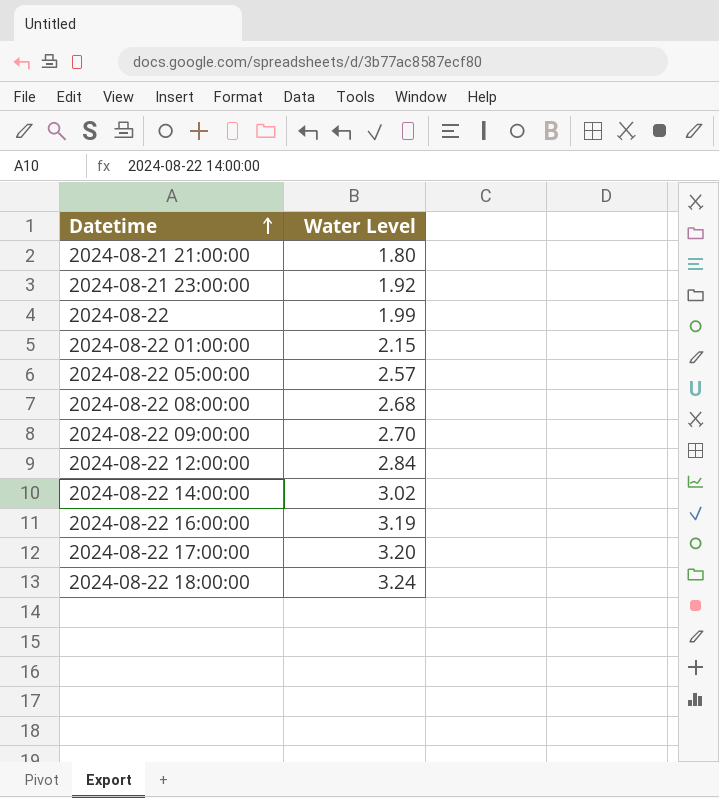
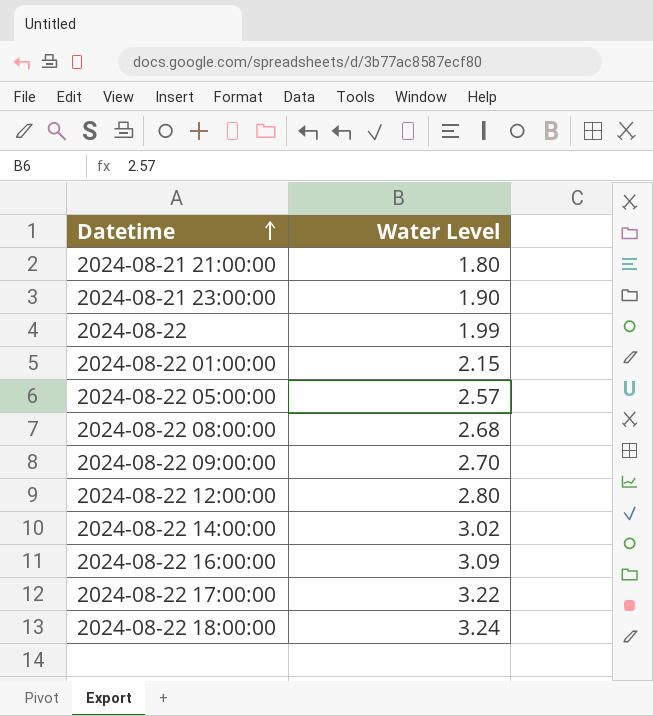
2024-08-21 23:00:00 | Water Level: 1.92 -> 1.90
2024-08-22 12:00:00 | Water Level: 2.84 -> 2.80
2024-08-22 16:00:00 | Water Level: 3.19 -> 3.09
2024-08-22 17:00:00 | Water Level: 3.20 -> 3.22

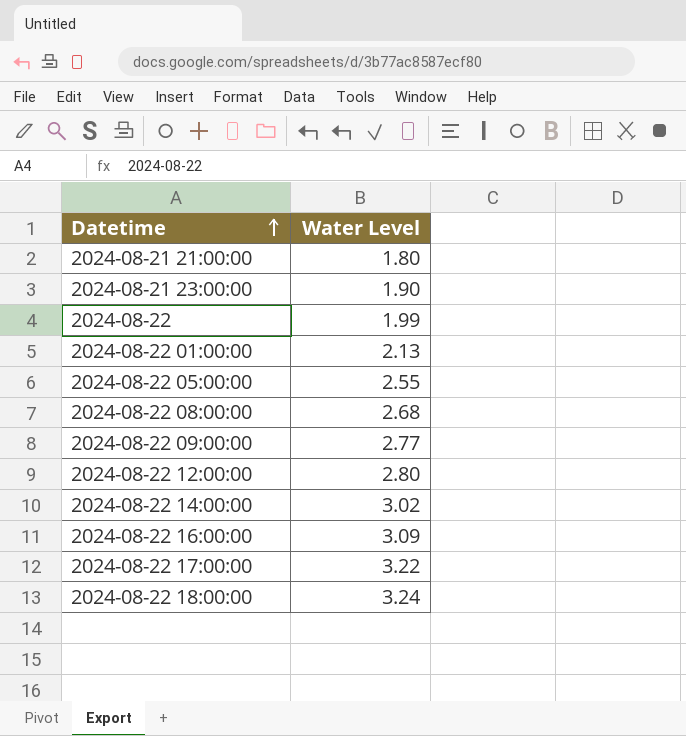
2024-08-22 01:00:00 | Water Level: 2.15 -> 2.13
2024-08-22 05:00:00 | Water Level: 2.57 -> 2.55
2024-08-22 09:00:00 | Water Level: 2.70 -> 2.77

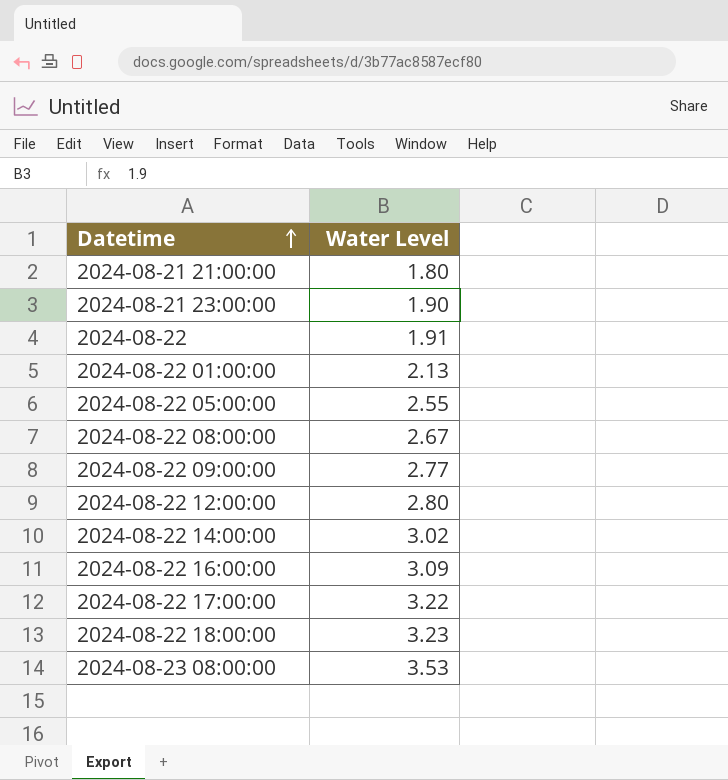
2024-08-22 | Water Level: 1.99 -> 1.91
2024-08-22 08:00:00 | Water Level: 2.68 -> 2.67
2024-08-22 18:00:00 | Water Level: 3.24 -> 3.23
row 2024-08-23 08:00:00: none -> 3.53

